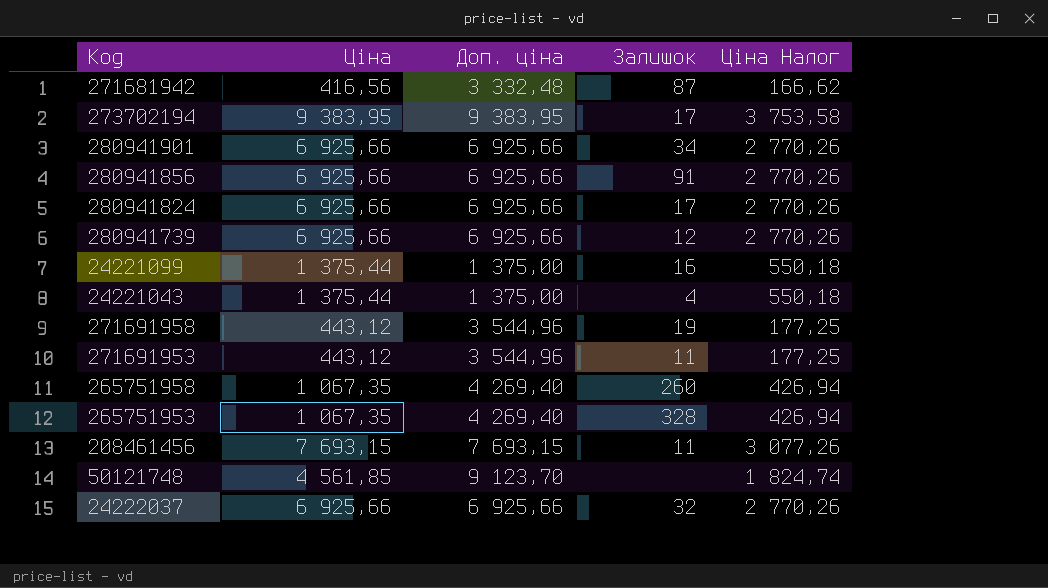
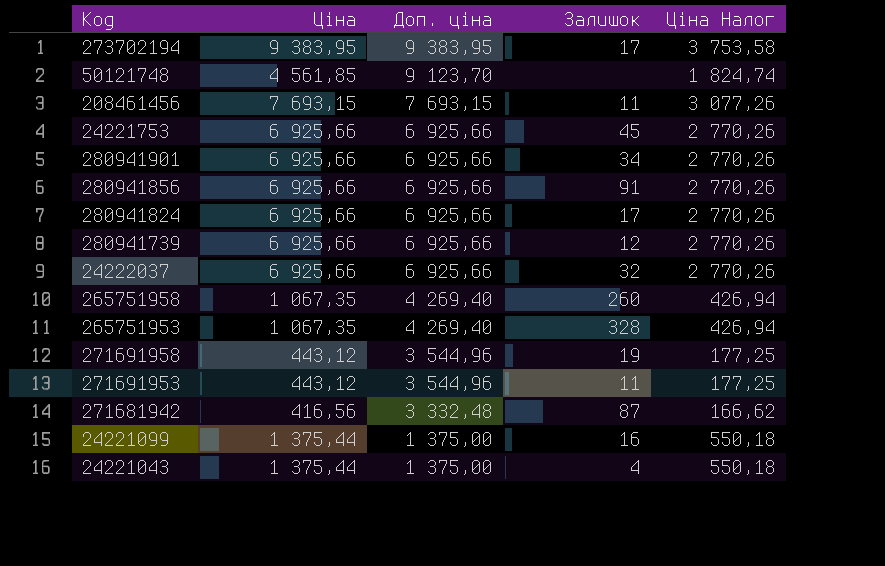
row order: none -> Доп. ціна descending
row 24221753: none -> 6 925,66 | 6 925,66 | 45 | 2 770,26

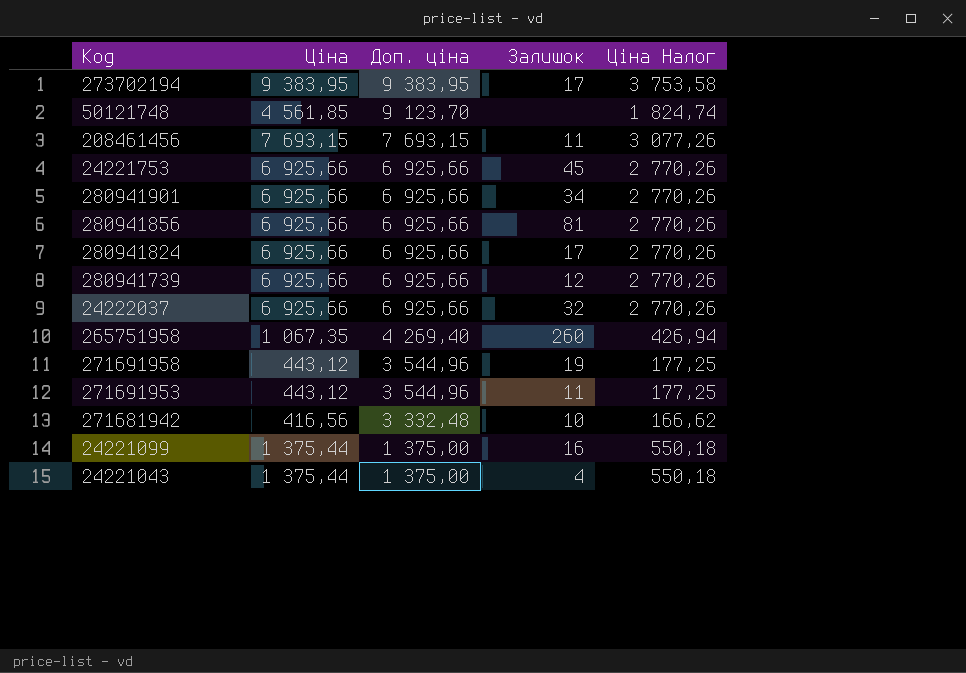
row 265751953: 1 067,35 | 4 269,40 | 328 | 426,94 -> none
280941856 | Залишок: 91 -> 81
271681942 | Залишок: 87 -> 10

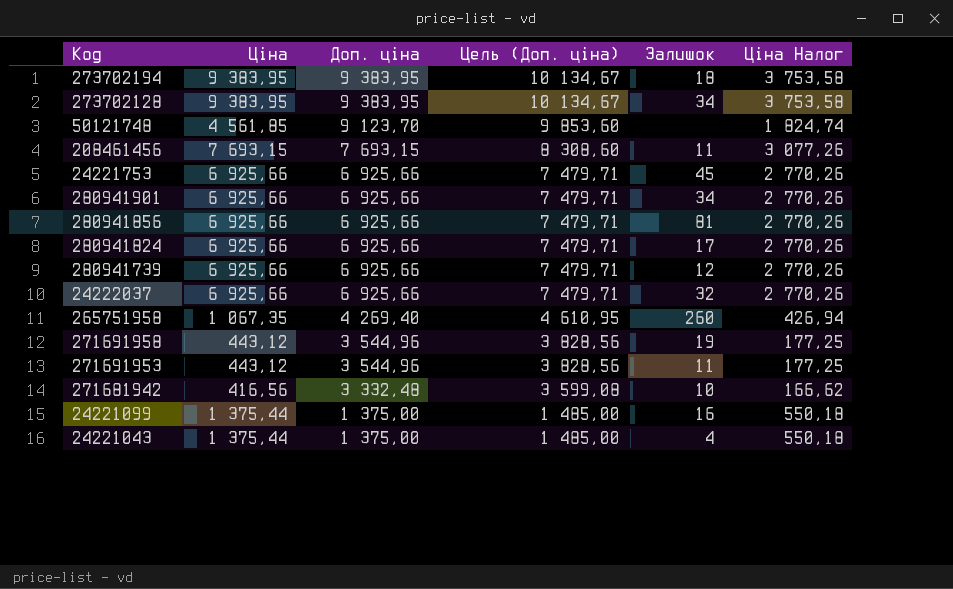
column Цель (Доп. ціна) | formula: none -> [Доп. ціна] * 1,08
273702194 | Залишок: 17 -> 18
row 273702128: none -> 9 383,95 | 9 383,95 | 10 134,67 | 34 | 3 753,58

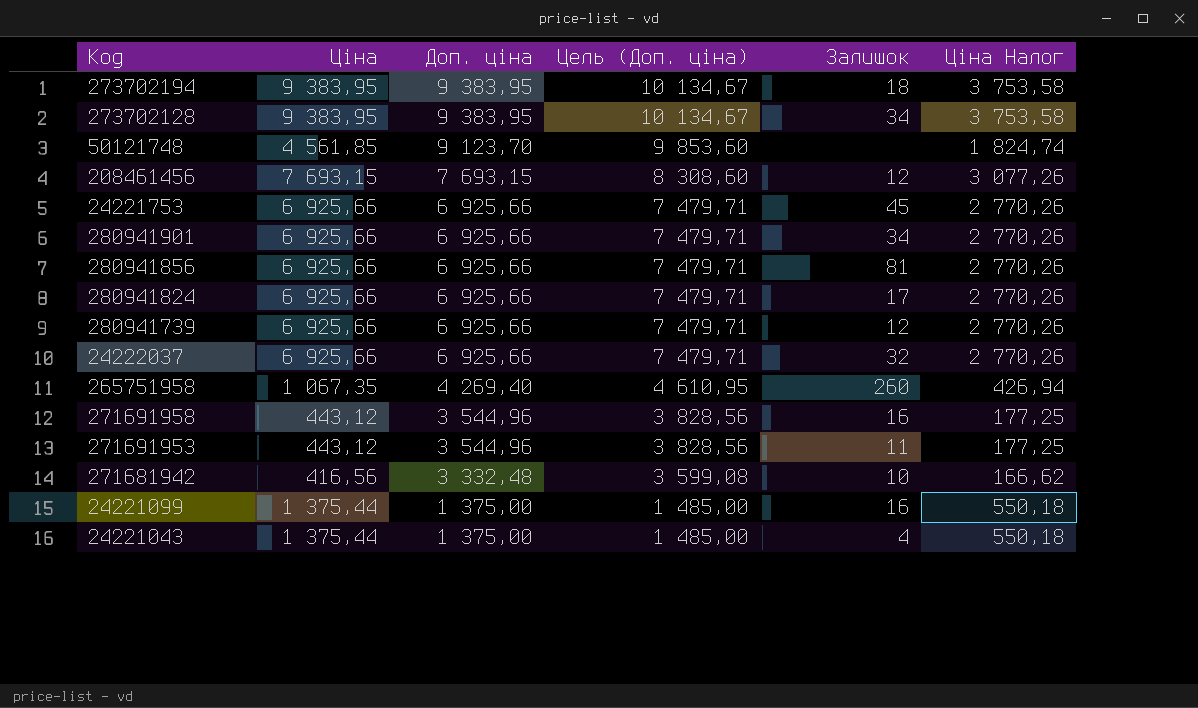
208461456 | Залишок: 11 -> 12
271691958 | Залишок: 19 -> 16

